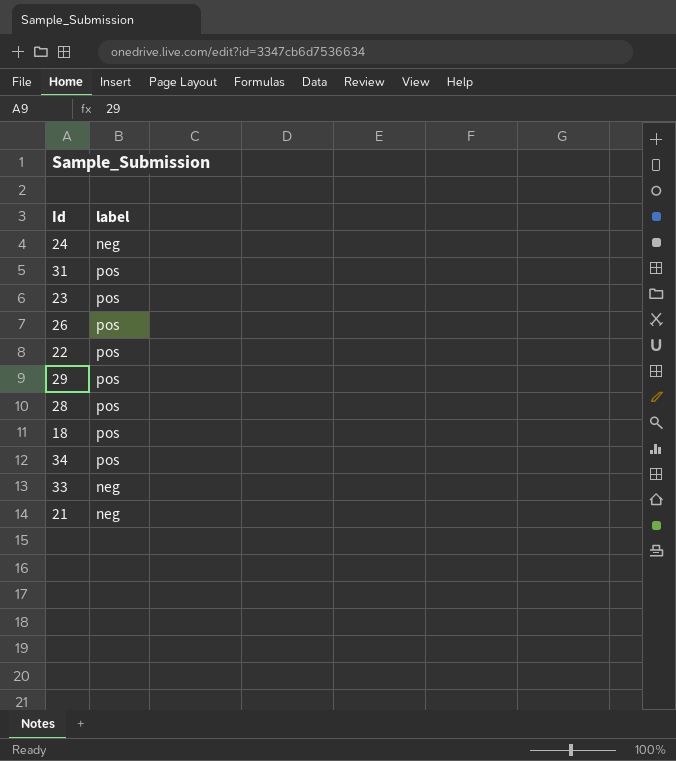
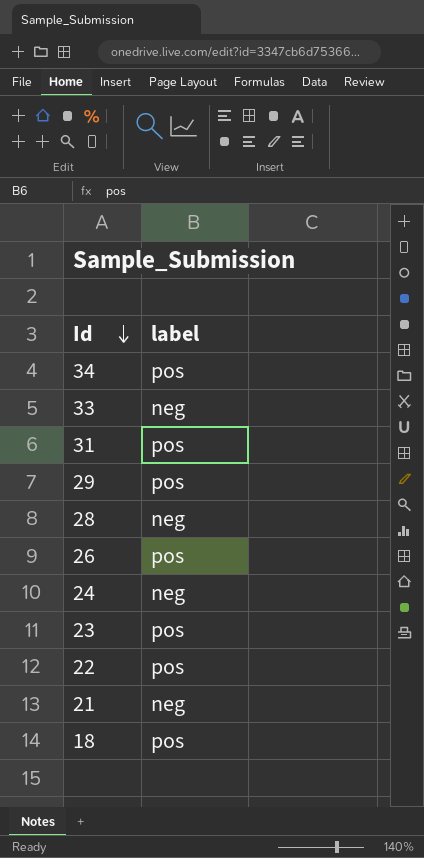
row order: none -> Id descending
28 | label: pos -> neg

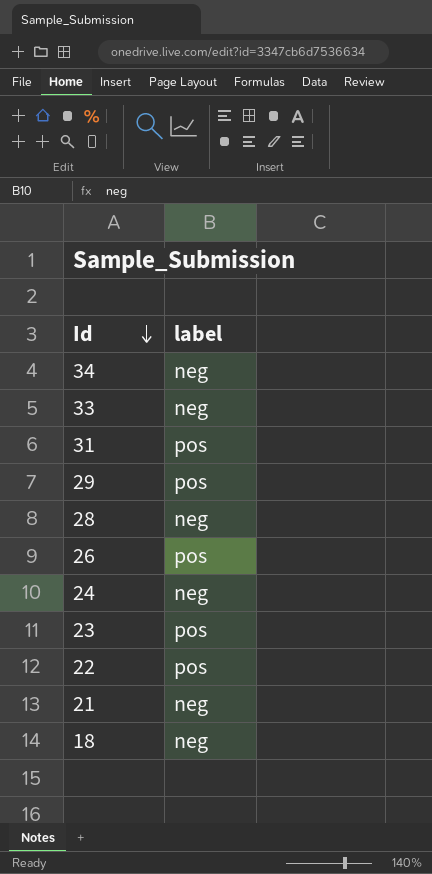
34 | label: pos -> neg
18 | label: pos -> neg

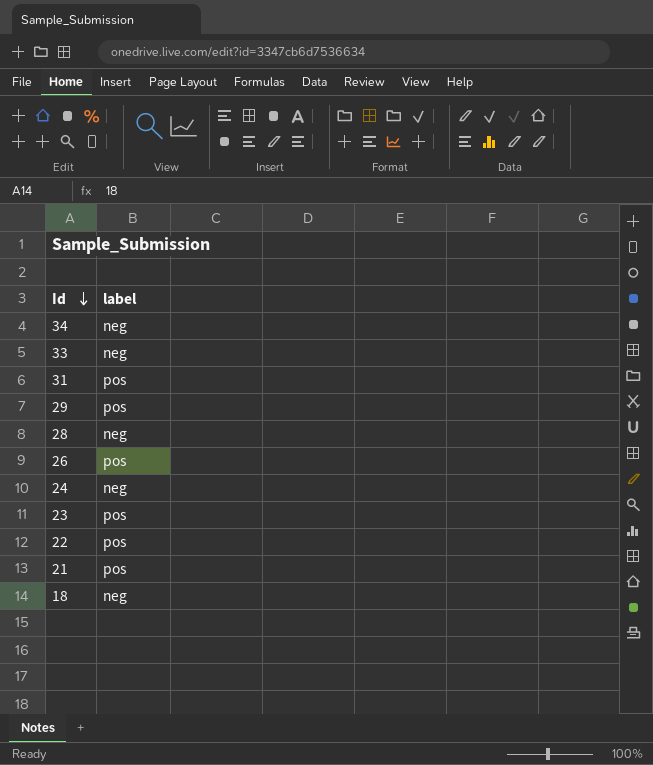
21 | label: neg -> pos

